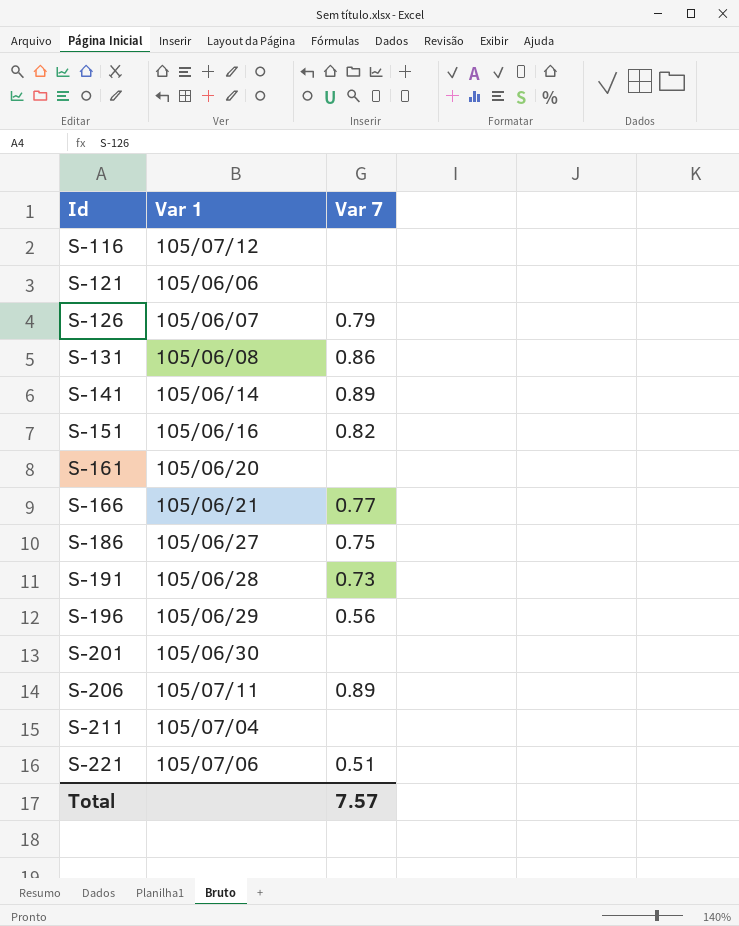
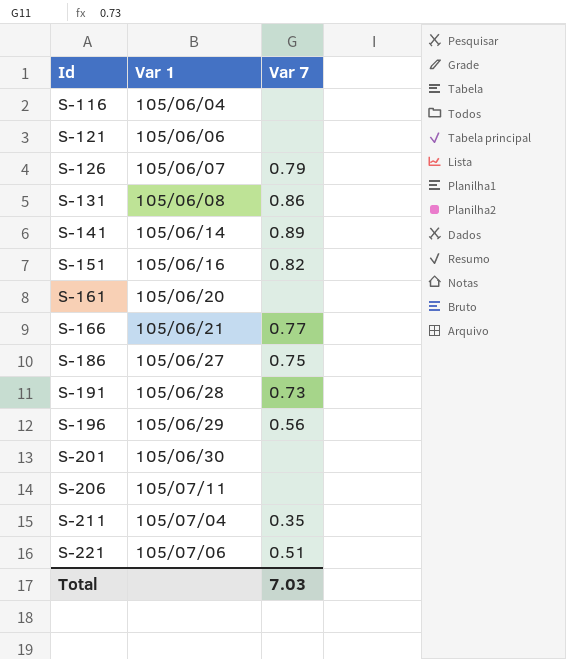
S-116 | Var 1: 105/07/12 -> 105/06/04
S-206 | Var 7: 0.89 -> none
S-211 | Var 7: none -> 0.35
Total | Var 7: 7.57 -> 7.03

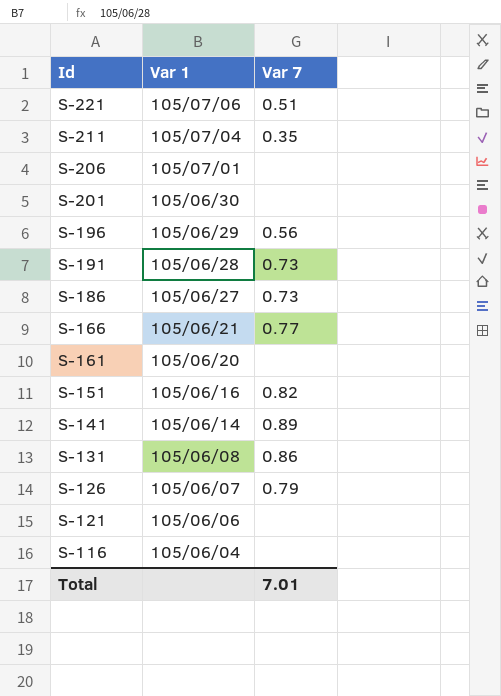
row order: Id ascending -> Id descending
S-206 | Var 1: 105/07/11 -> 105/07/01
S-186 | Var 7: 0.75 -> 0.73
Total | Var 7: 7.03 -> 7.01

